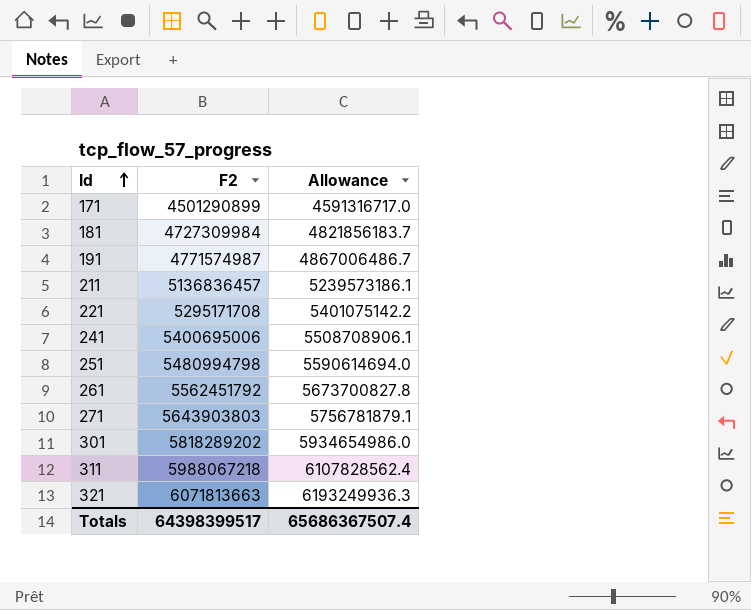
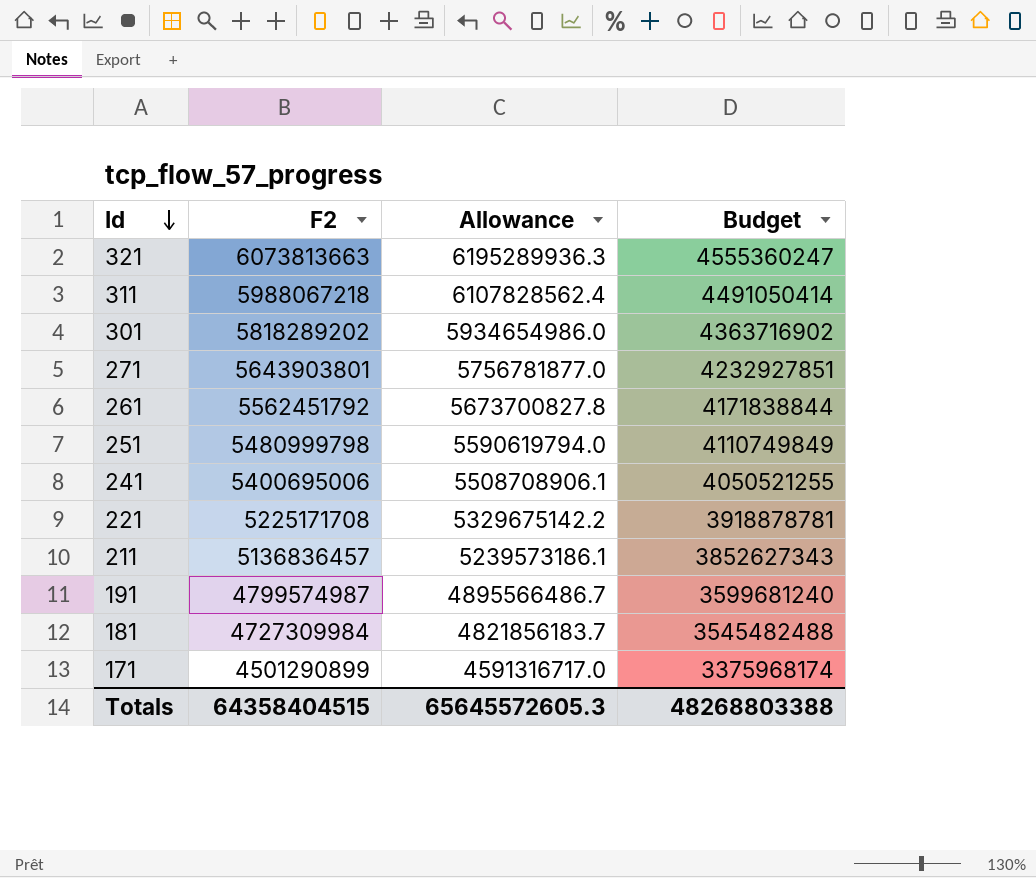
row order: Id ascending -> Id descending
column Budget | formula: none -> [F2] * 0.75
321 | F2: 6071813663 -> 6073813663
321 | Allowance: 6193249936.3 -> 6195289936.3
271 | F2: 5643903803 -> 5643903801
271 | Allowance: 5756781879.1 -> 5756781877.0
251 | F2: 5480994798 -> 5480999798
251 | Allowance: 5590614694.0 -> 5590619794.0
221 | F2: 5295171708 -> 5225171708
221 | Allowance: 5401075142.2 -> 5329675142.2
191 | F2: 4771574987 -> 4799574987
191 | Allowance: 4867006486.7 -> 4895566486.7
Totals | F2: 64398399517 -> 64358404515
Totals | Allowance: 65686367507.4 -> 65645572605.3

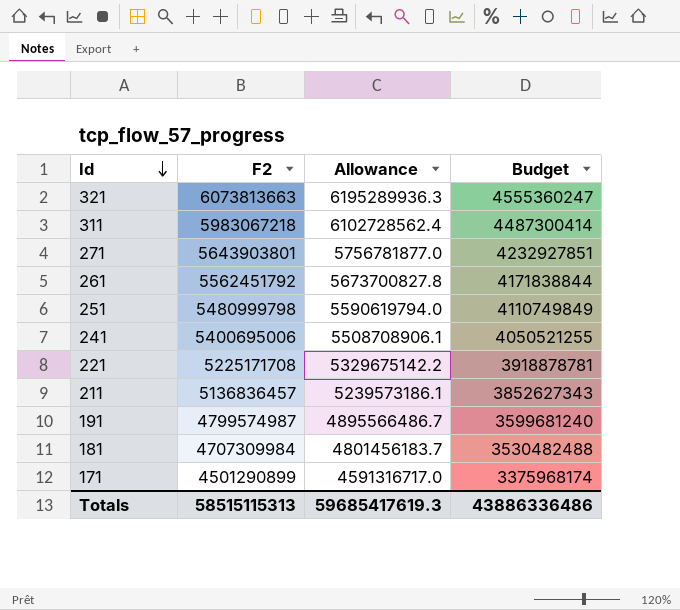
row 301: 5818289202 | 5934654986.0 | 4363716902 -> none
311 | F2: 5988067218 -> 5983067218
311 | Allowance: 6107828562.4 -> 6102728562.4
311 | Budget: 4491050414 -> 4487300414
181 | F2: 4727309984 -> 4707309984
181 | Allowance: 4821856183.7 -> 4801456183.7
181 | Budget: 3545482488 -> 3530482488
Totals | F2: 64358404515 -> 58515115313
Totals | Allowance: 65645572605.3 -> 59685417619.3
Totals | Budget: 48268803388 -> 43886336486

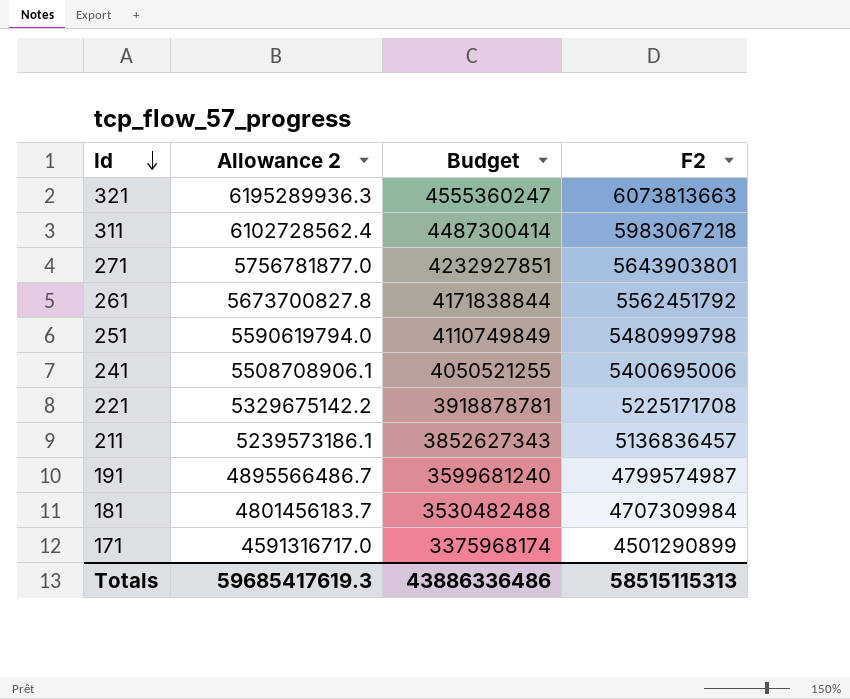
column name: Allowance -> Allowance 2
column F2 | position: 2 -> 4

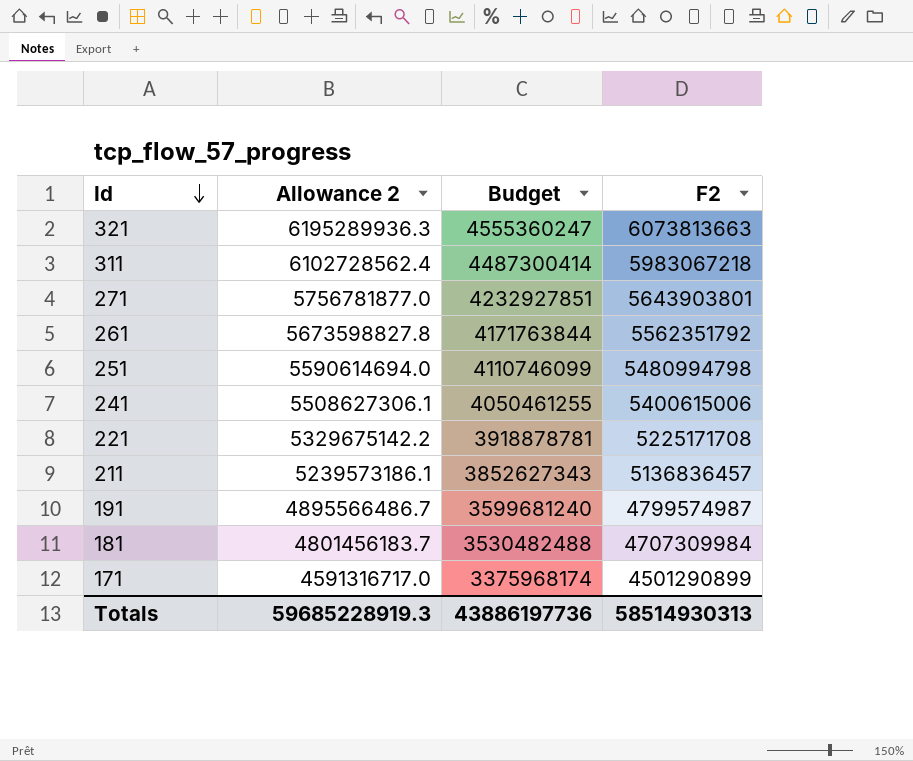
261 | Allowance 2: 5673700827.8 -> 5673598827.8
261 | Budget: 4171838844 -> 4171763844
261 | F2: 5562451792 -> 5562351792
251 | Allowance 2: 5590619794.0 -> 5590614694.0
251 | Budget: 4110749849 -> 4110746099
251 | F2: 5480999798 -> 5480994798
241 | Allowance 2: 5508708906.1 -> 5508627306.1
241 | Budget: 4050521255 -> 4050461255
241 | F2: 5400695006 -> 5400615006
Totals | Allowance 2: 59685417619.3 -> 59685228919.3
Totals | Budget: 43886336486 -> 43886197736
Totals | F2: 58515115313 -> 58514930313

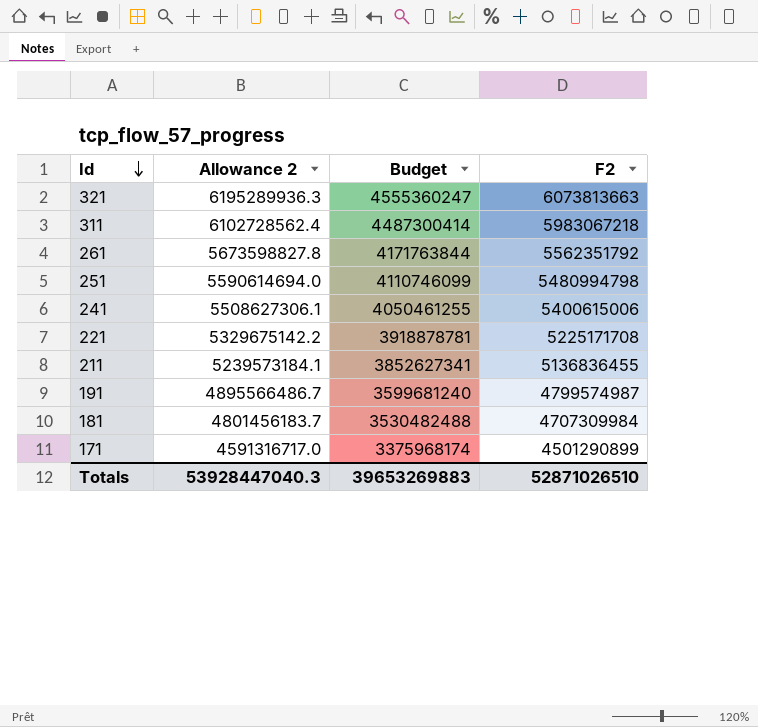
row 271: 5756781877.0 | 4232927851 | 5643903801 -> none
211 | Allowance 2: 5239573186.1 -> 5239573184.1
211 | Budget: 3852627343 -> 3852627341
211 | F2: 5136836457 -> 5136836455
Totals | Allowance 2: 59685228919.3 -> 53928447040.3
Totals | Budget: 43886197736 -> 39653269883
Totals | F2: 58514930313 -> 52871026510

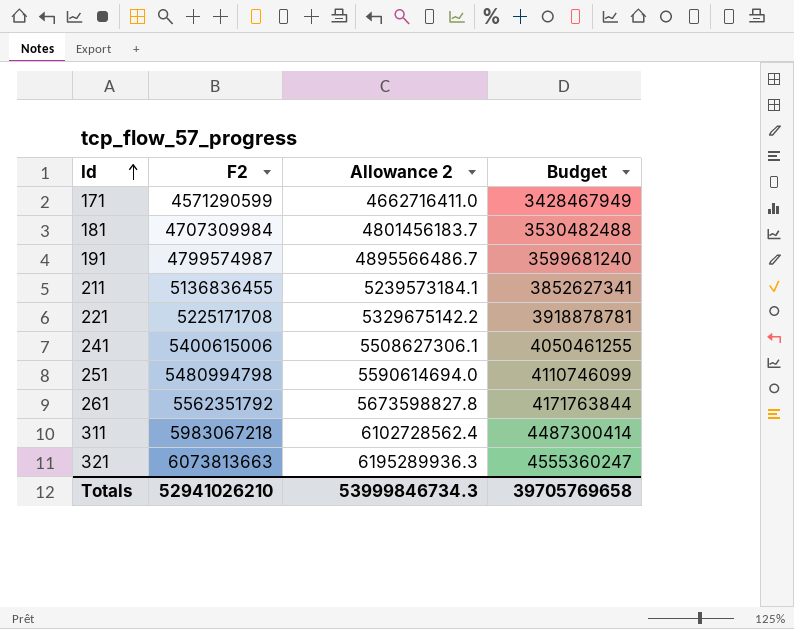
row order: Id descending -> Id ascending
column F2 | position: 4 -> 2
171 | F2: 4501290899 -> 4571290599
171 | Allowance 2: 4591316717.0 -> 4662716411.0
171 | Budget: 3375968174 -> 3428467949
Totals | F2: 52871026510 -> 52941026210
Totals | Allowance 2: 53928447040.3 -> 53999846734.3
Totals | Budget: 39653269883 -> 39705769658

